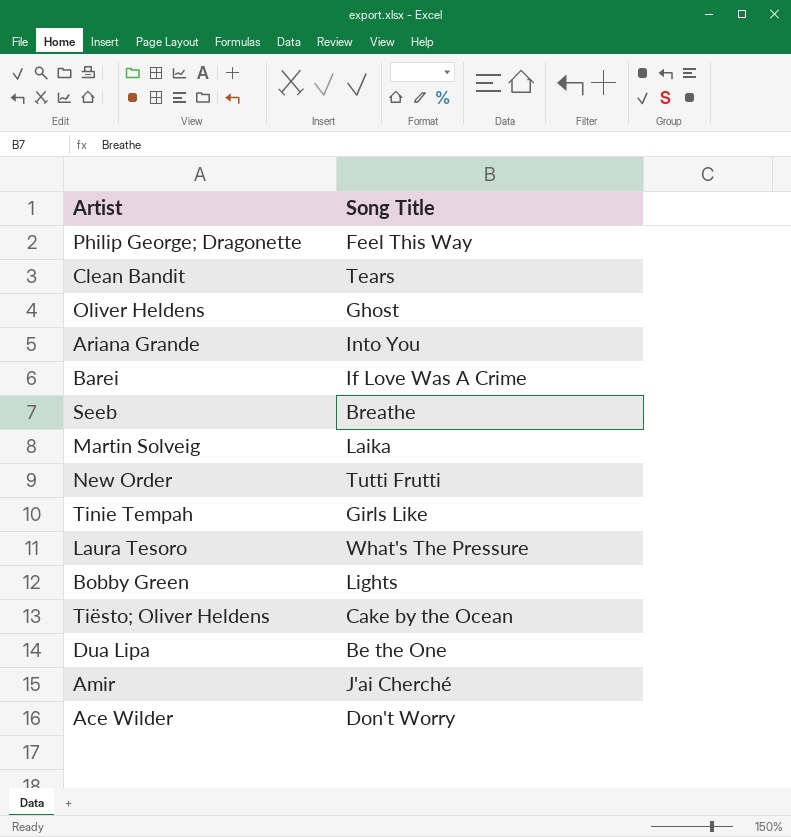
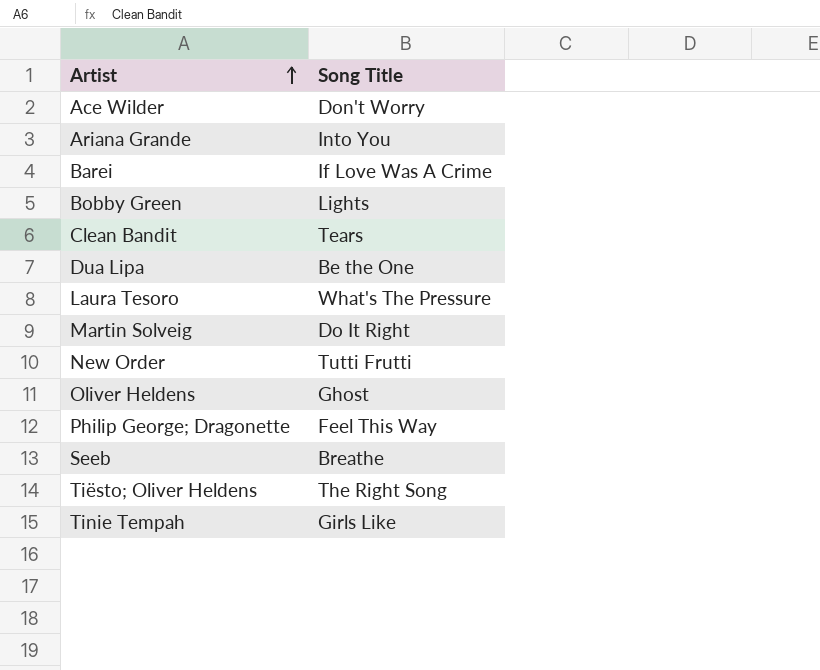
row order: none -> Artist ascending
row Amir: J'ai Cherché -> none
Martin Solveig | Song Title: Laika -> Do It Right
Tiësto; Oliver Heldens | Song Title: Cake by the Ocean -> The Right Song

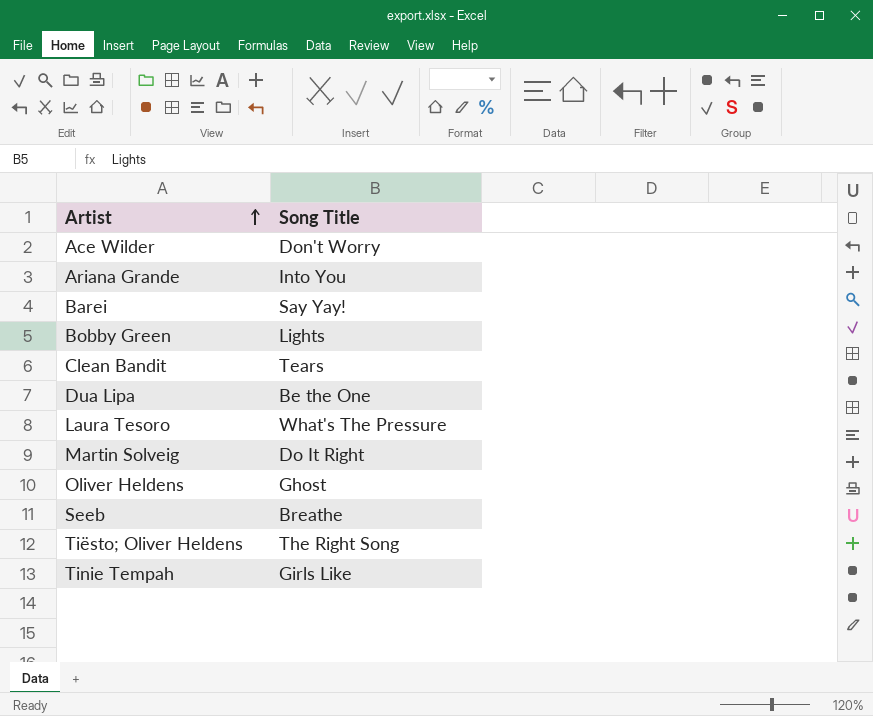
row New Order: Tutti Frutti -> none
row Philip George; Dragonette: Feel This Way -> none
Barei | Song Title: If Love Was A Crime -> Say Yay!

